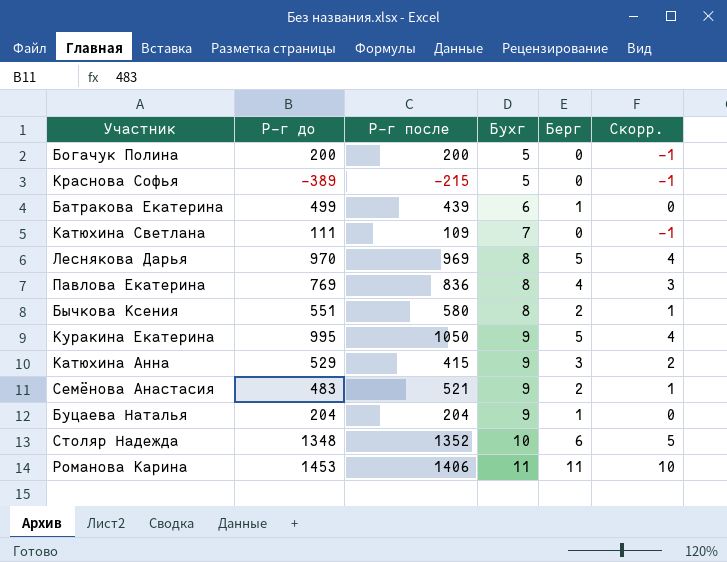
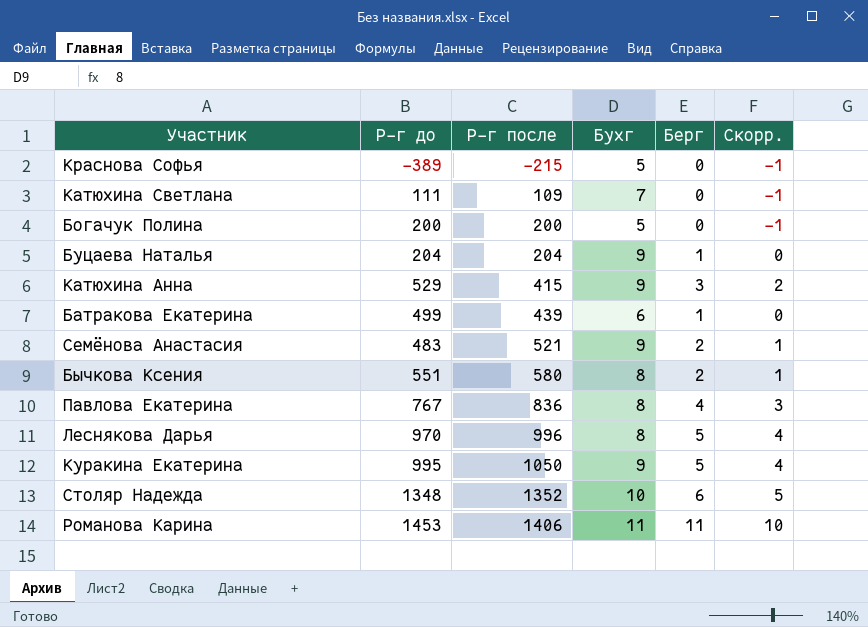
row order: Бухг ascending -> Р-г после ascending
Павлова Екатерина | Р-г до: 769 -> 767
Леснякова Дарья | Р-г после: 969 -> 996

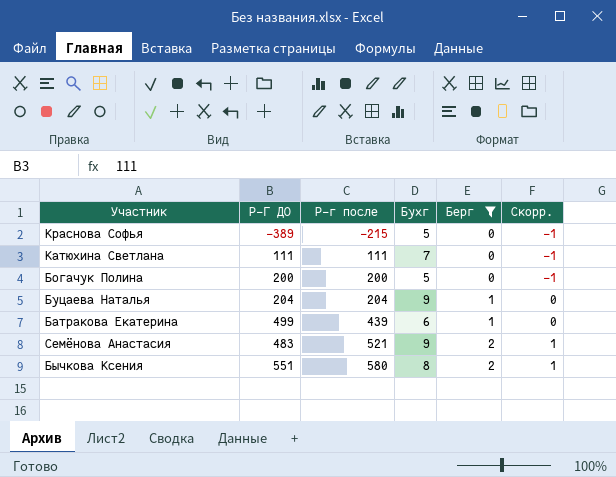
filter: none -> Берг <= 2
column name: Р-г до -> Р-Г ДО
Катюхина Светлана | Р-г после: 109 -> 111

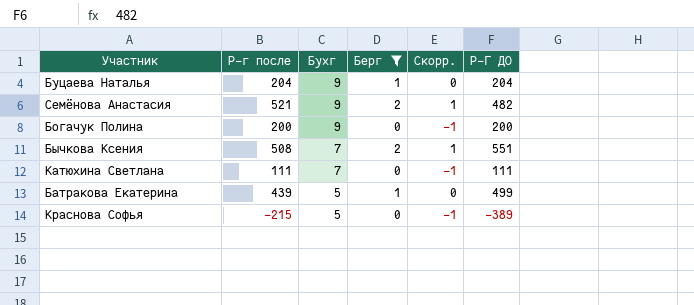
row order: Р-г после ascending -> Бухг descending
column Р-Г ДО | position: 2 -> 6
Семёнова Анастасия | Р-Г ДО: 483 -> 482
Богачук Полина | Бухг: 5 -> 9
Бычкова Ксения | Р-г после: 580 -> 508
Бычкова Ксения | Бухг: 8 -> 7
Батракова Екатерина | Бухг: 6 -> 5

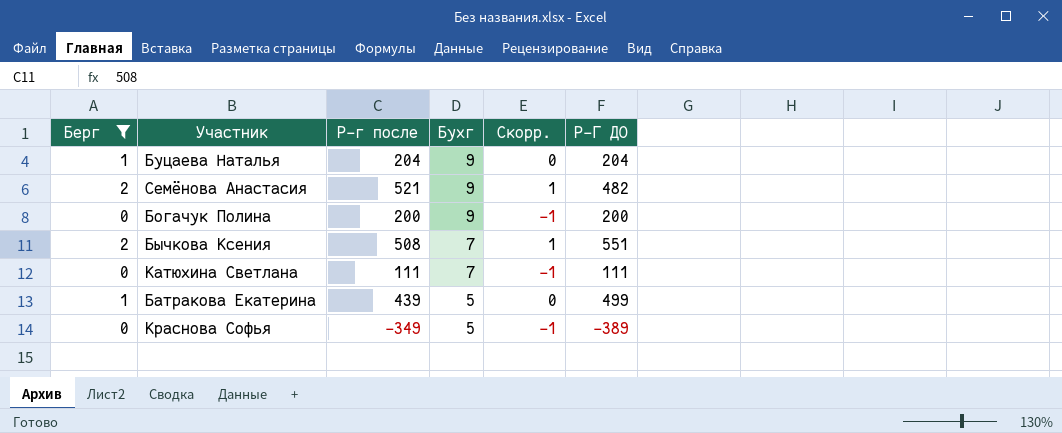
column Берг | position: 4 -> 1
Краснова Софья | Р-г после: -215 -> -349

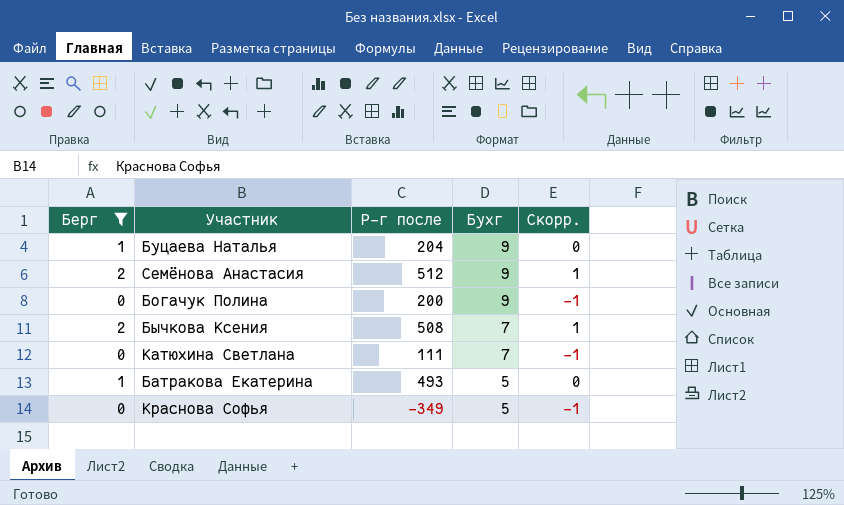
column Р-Г ДО | position: 6 -> none
Семёнова Анастасия | Р-г после: 521 -> 512
Батракова Екатерина | Р-г после: 439 -> 493

